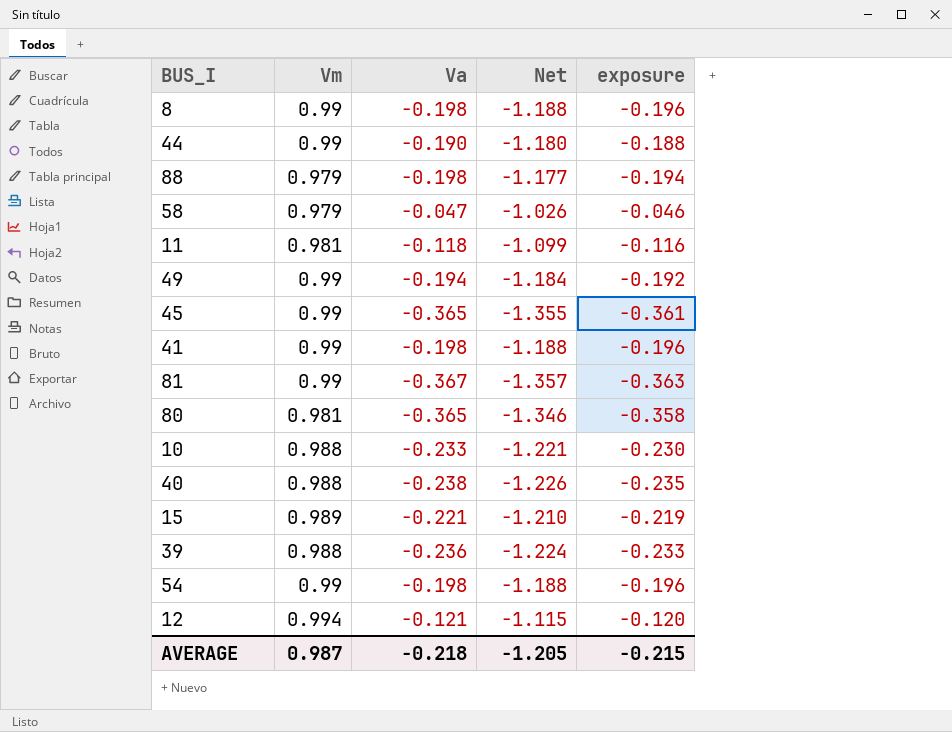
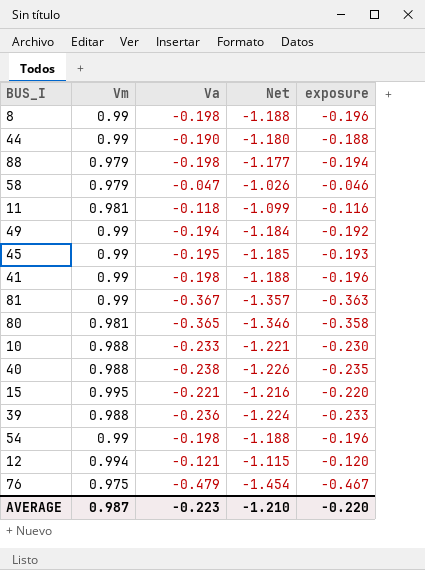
45 | Va: -0.365 -> -0.195
45 | Net: -1.355 -> -1.185
45 | exposure: -0.361 -> -0.193
15 | Vm: 0.989 -> 0.995
15 | Net: -1.210 -> -1.216
15 | exposure: -0.219 -> -0.220
row 76: none -> 0.975 | -0.479 | -1.454 | -0.467
AVERAGE | Va: -0.218 -> -0.223
AVERAGE | Net: -1.205 -> -1.210
AVERAGE | exposure: -0.215 -> -0.220

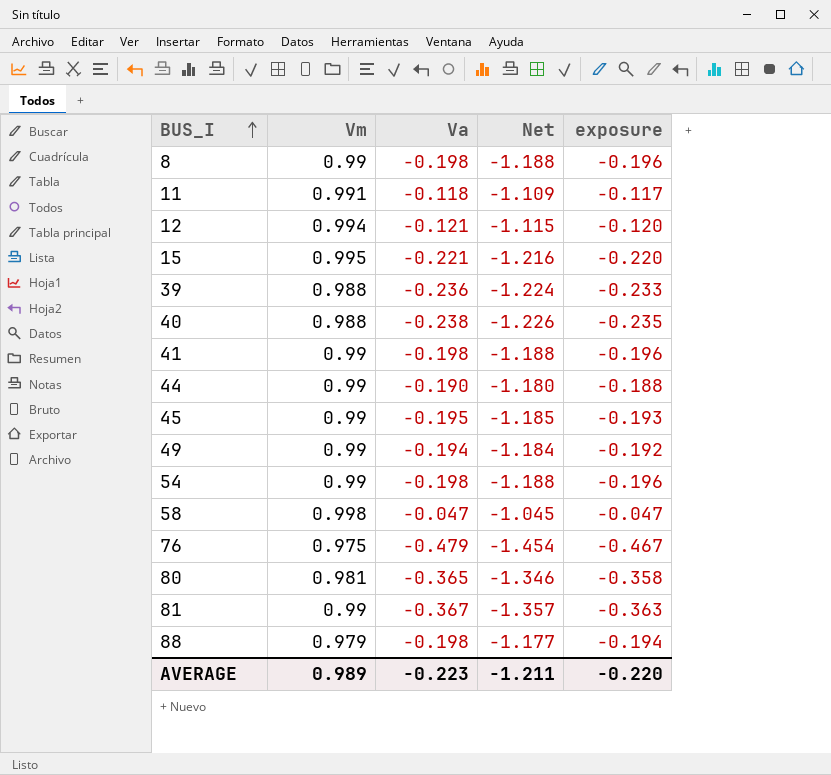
row order: none -> BUS_I ascending
row 10: 0.988 | -0.233 | -1.221 | -0.230 -> none
11 | Vm: 0.981 -> 0.991
11 | Net: -1.099 -> -1.109
11 | exposure: -0.116 -> -0.117
58 | Vm: 0.979 -> 0.998
58 | Net: -1.026 -> -1.045
58 | exposure: -0.046 -> -0.047
AVERAGE | Vm: 0.987 -> 0.989
AVERAGE | Net: -1.210 -> -1.211

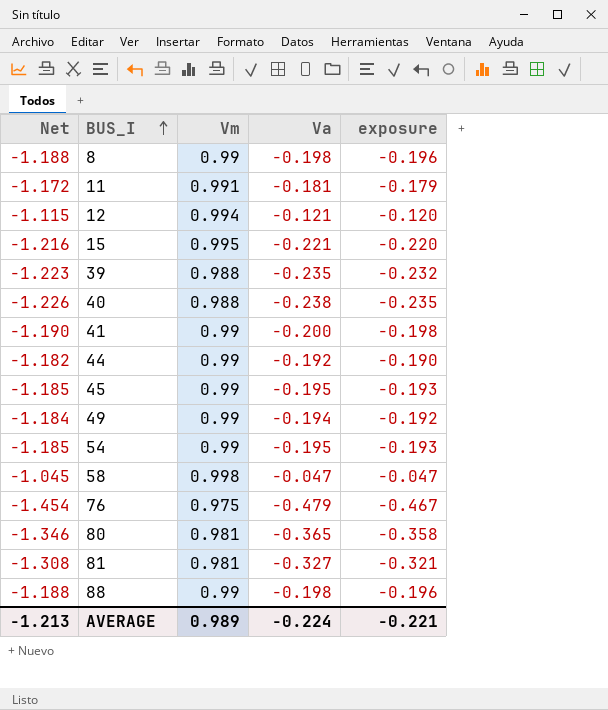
column Net | position: 4 -> 1
11 | Net: -1.109 -> -1.172
11 | Va: -0.118 -> -0.181
11 | exposure: -0.117 -> -0.179
39 | Net: -1.224 -> -1.223
39 | Va: -0.236 -> -0.235
39 | exposure: -0.233 -> -0.232
41 | Net: -1.188 -> -1.190
41 | Va: -0.198 -> -0.200
41 | exposure: -0.196 -> -0.198
44 | Net: -1.180 -> -1.182
44 | Va: -0.190 -> -0.192
44 | exposure: -0.188 -> -0.190
54 | Net: -1.188 -> -1.185
54 | Va: -0.198 -> -0.195
54 | exposure: -0.196 -> -0.193
81 | Net: -1.357 -> -1.308
81 | Vm: 0.99 -> 0.981
81 | Va: -0.367 -> -0.327
81 | exposure: -0.363 -> -0.321
88 | Net: -1.177 -> -1.188
88 | Vm: 0.979 -> 0.99
88 | exposure: -0.194 -> -0.196
AVERAGE | Net: -1.211 -> -1.213
AVERAGE | Va: -0.223 -> -0.224
AVERAGE | exposure: -0.220 -> -0.221

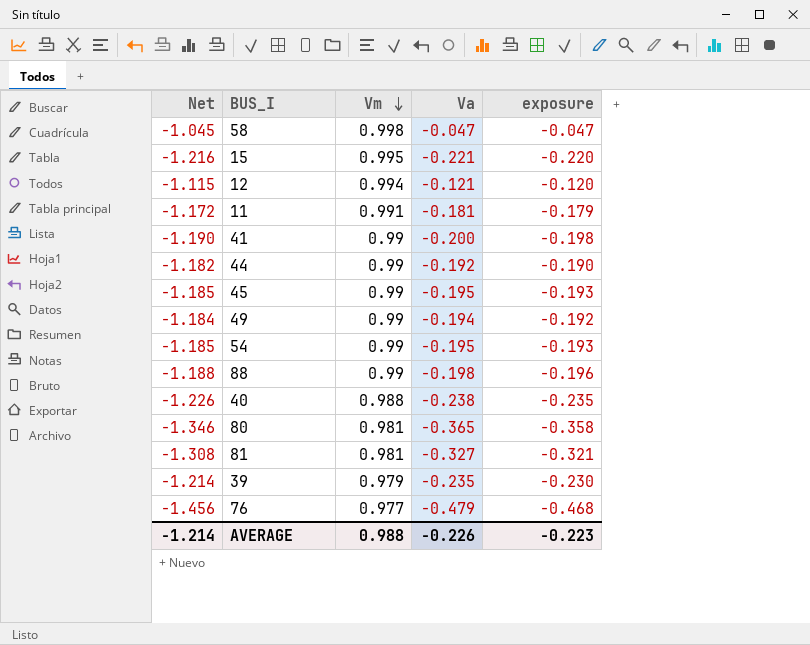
row order: BUS_I ascending -> Vm descending
row 8: -1.188 | 0.99 | -0.198 | -0.196 -> none
39 | Net: -1.223 -> -1.214
39 | Vm: 0.988 -> 0.979
39 | exposure: -0.232 -> -0.230
76 | Net: -1.454 -> -1.456
76 | Vm: 0.975 -> 0.977
76 | exposure: -0.467 -> -0.468
AVERAGE | Net: -1.213 -> -1.214
AVERAGE | Vm: 0.989 -> 0.988
AVERAGE | Va: -0.224 -> -0.226
AVERAGE | exposure: -0.221 -> -0.223

